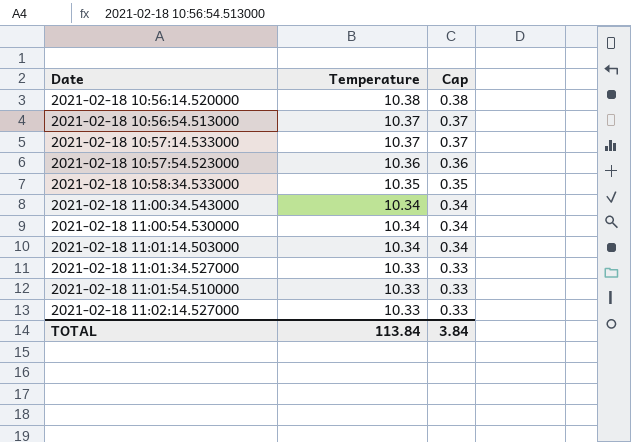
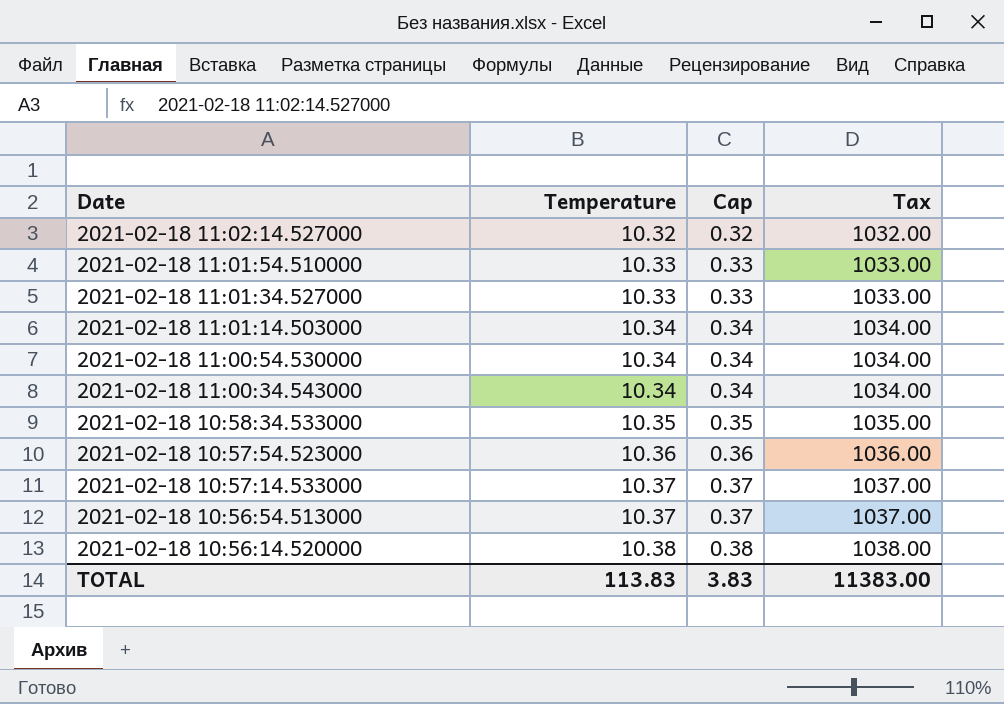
row order: Date ascending -> Date descending
column Tax | formula: none -> [Temperature] * 100
2021-02-18 11:02:14.527000 | Temperature: 10.33 -> 10.32
2021-02-18 11:02:14.527000 | Cap: 0.33 -> 0.32
TOTAL | Temperature: 113.84 -> 113.83
TOTAL | Cap: 3.84 -> 3.83

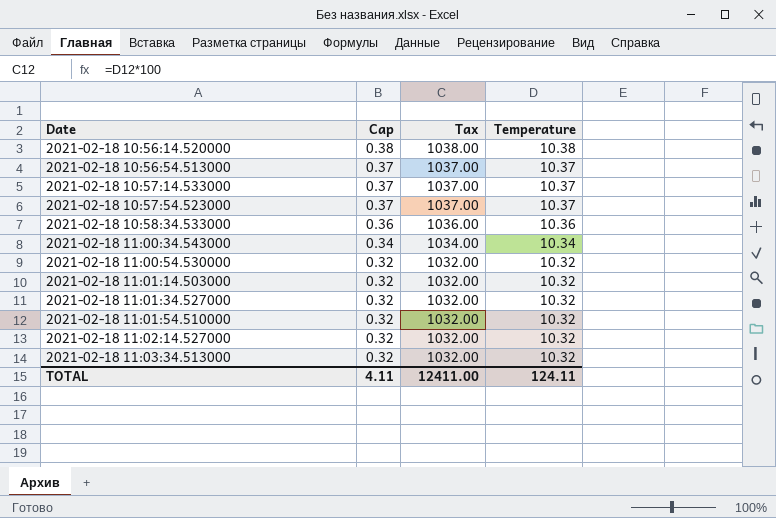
row order: Date descending -> Date ascending
column Temperature | position: 2 -> 4
2021-02-18 10:57:54.523000 | Cap: 0.36 -> 0.37
2021-02-18 10:57:54.523000 | Tax: 1036.00 -> 1037.00
2021-02-18 10:57:54.523000 | Temperature: 10.36 -> 10.37
2021-02-18 10:58:34.533000 | Cap: 0.35 -> 0.36
2021-02-18 10:58:34.533000 | Tax: 1035.00 -> 1036.00
2021-02-18 10:58:34.533000 | Temperature: 10.35 -> 10.36
2021-02-18 11:00:54.530000 | Cap: 0.34 -> 0.32
2021-02-18 11:00:54.530000 | Tax: 1034.00 -> 1032.00
2021-02-18 11:00:54.530000 | Temperature: 10.34 -> 10.32
2021-02-18 11:01:14.503000 | Cap: 0.34 -> 0.32
2021-02-18 11:01:14.503000 | Tax: 1034.00 -> 1032.00
2021-02-18 11:01:14.503000 | Temperature: 10.34 -> 10.32
2021-02-18 11:01:34.527000 | Cap: 0.33 -> 0.32
2021-02-18 11:01:34.527000 | Tax: 1033.00 -> 1032.00
2021-02-18 11:01:34.527000 | Temperature: 10.33 -> 10.32
2021-02-18 11:01:54.510000 | Cap: 0.33 -> 0.32
2021-02-18 11:01:54.510000 | Tax: 1033.00 -> 1032.00
2021-02-18 11:01:54.510000 | Temperature: 10.33 -> 10.32
row 2021-02-18 11:03:34.513000: none -> 0.32 | 1032.00 | 10.32
TOTAL | Cap: 3.83 -> 4.11
TOTAL | Tax: 11383.00 -> 12411.00
TOTAL | Temperature: 113.83 -> 124.11

